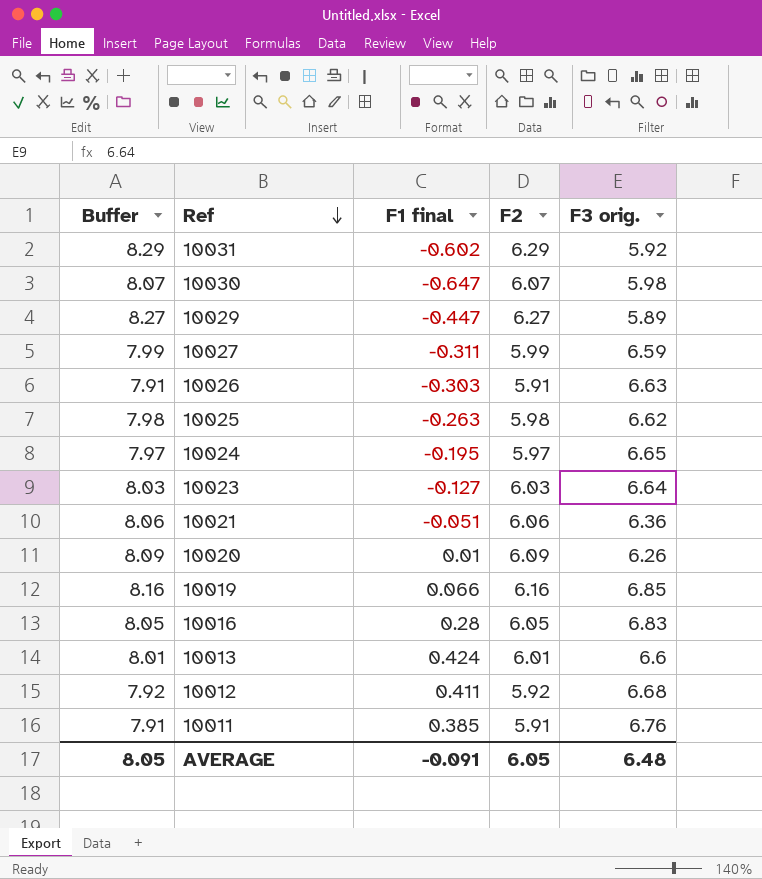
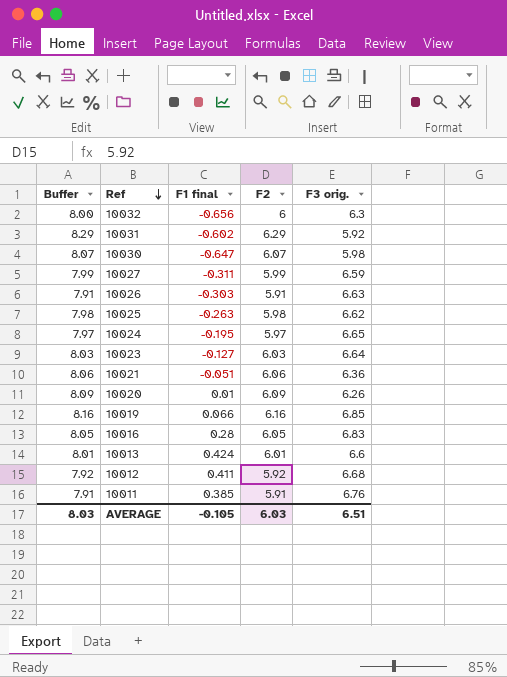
row 10029: 8.27 | -0.447 | 6.27 | 5.89 -> none
row 10032: none -> 8.00 | -0.656 | 6 | 6.3
AVERAGE | Buffer: 8.05 -> 8.03
AVERAGE | F1 final: -0.091 -> -0.105
AVERAGE | F2: 6.05 -> 6.03
AVERAGE | F3 orig.: 6.48 -> 6.51

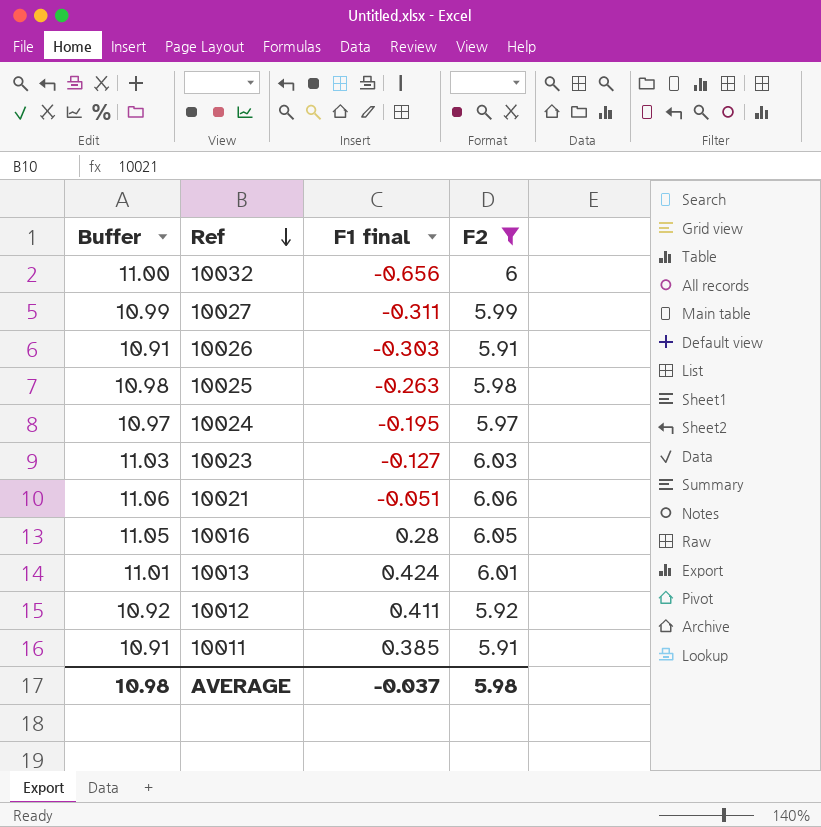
filter: none -> F2 <= 6.06
column F3 orig. | position: 5 -> none
column Buffer | formula: [F2] + 2 -> [F2] + 5
AVERAGE | Buffer: 8.03 -> 10.98
AVERAGE | F1 final: -0.105 -> -0.037
AVERAGE | F2: 6.03 -> 5.98

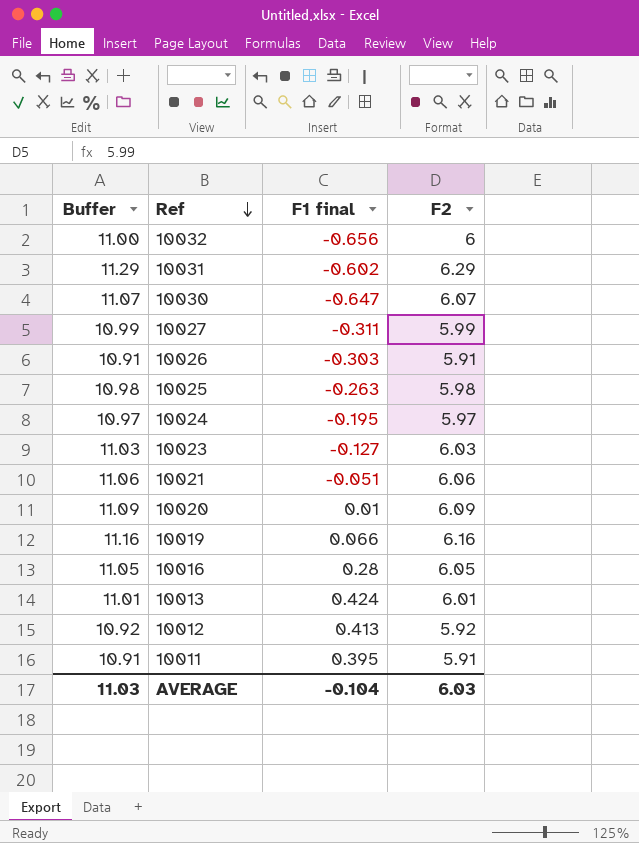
filter: F2 <= 6.06 -> none
10012 | F1 final: 0.411 -> 0.413
10011 | F1 final: 0.385 -> 0.395
AVERAGE | Buffer: 10.98 -> 11.03
AVERAGE | F1 final: -0.037 -> -0.104
AVERAGE | F2: 5.98 -> 6.03

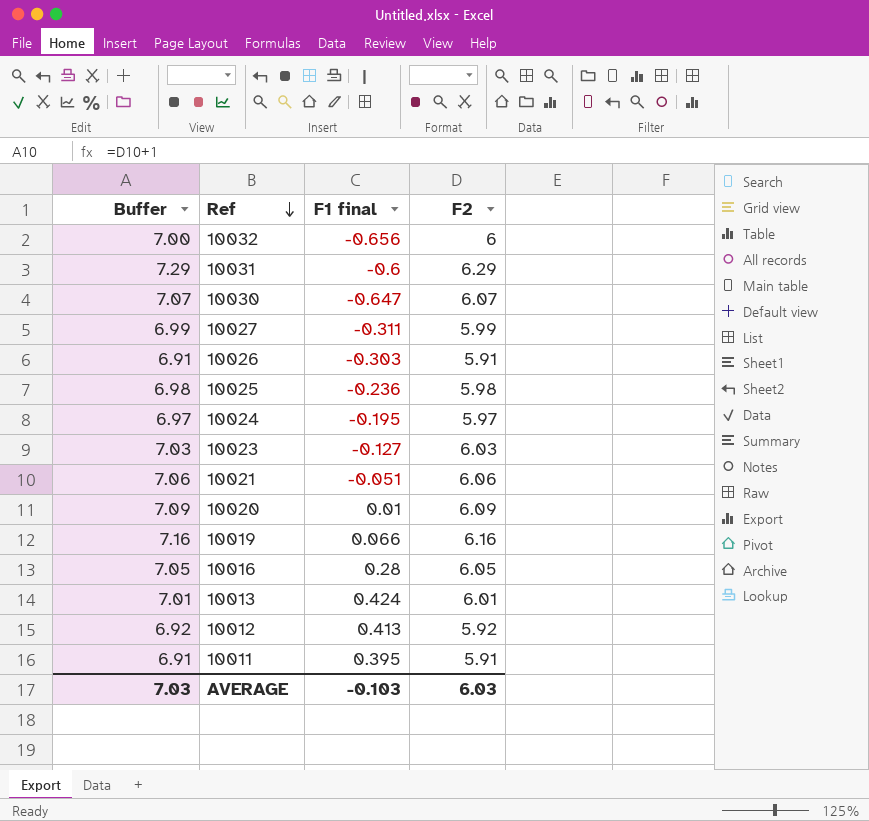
column Buffer | formula: [F2] + 5 -> [F2] + 1
10031 | F1 final: -0.602 -> -0.6
10025 | F1 final: -0.263 -> -0.236
AVERAGE | Buffer: 11.03 -> 7.03
AVERAGE | F1 final: -0.104 -> -0.103

